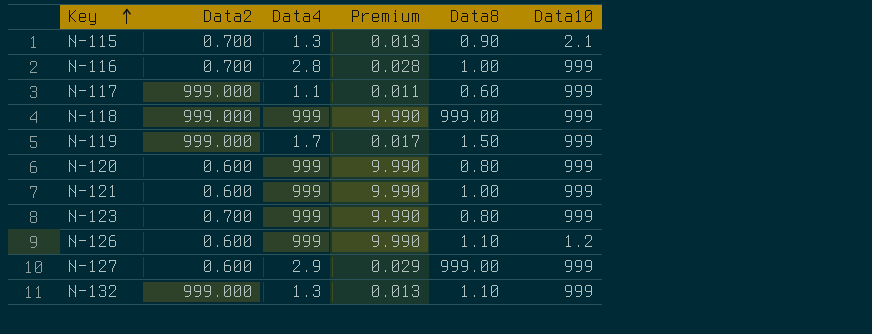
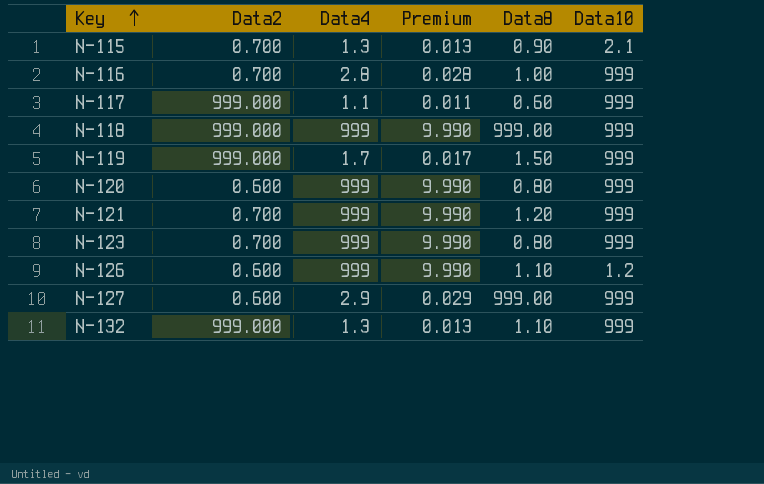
N-121 | Data2: 0.600 -> 0.700
N-121 | Data8: 1.00 -> 1.20

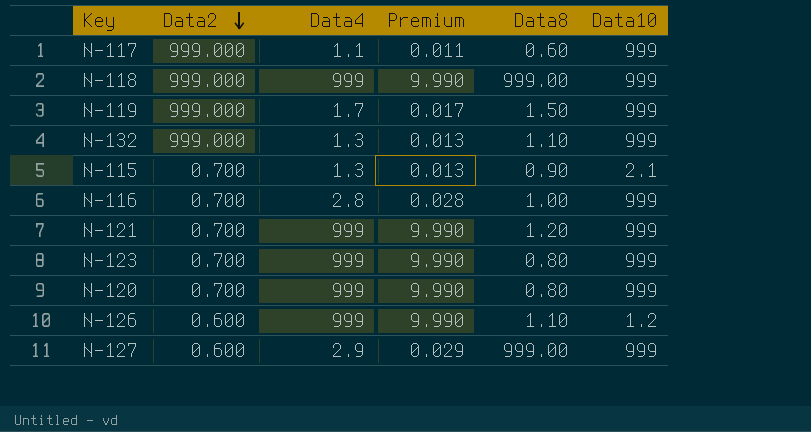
row order: Key ascending -> Data2 descending
N-120 | Data2: 0.600 -> 0.700

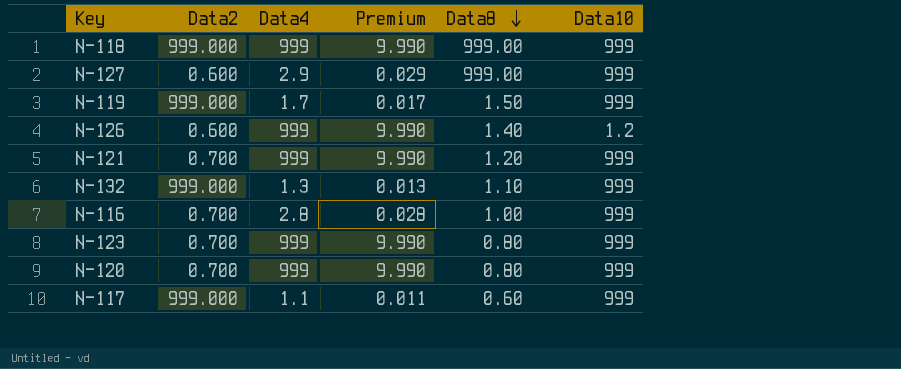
row order: Data2 descending -> Data8 descending
row N-115: 0.700 | 1.3 | 0.013 | 0.90 | 2.1 -> none
N-126 | Data8: 1.10 -> 1.40

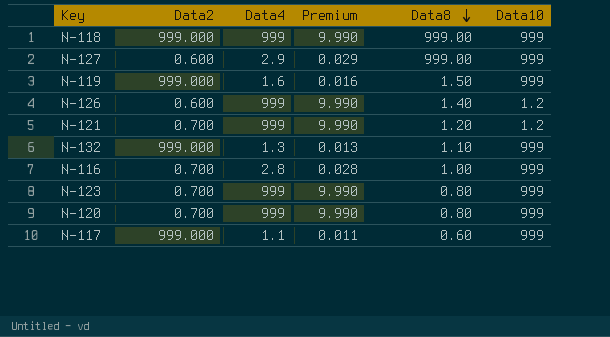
N-119 | Data4: 1.7 -> 1.6
N-119 | Premium: 0.017 -> 0.016
N-121 | Data10: 999 -> 1.2

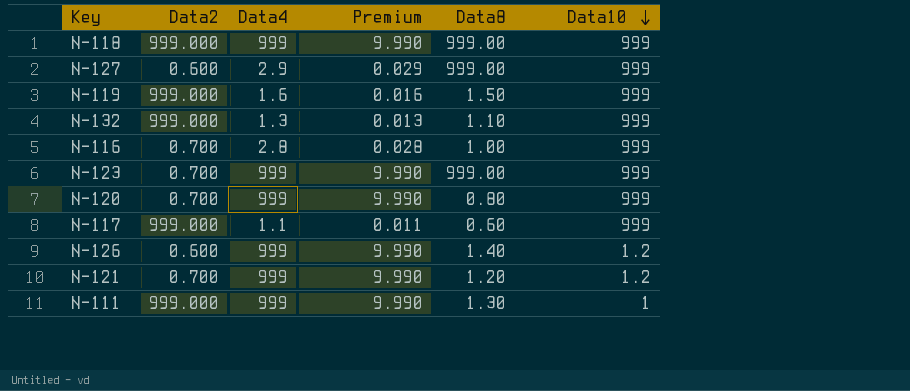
row order: Data8 descending -> Data10 descending
N-123 | Data8: 0.80 -> 999.00
row N-111: none -> 999.000 | 999 | 9.990 | 1.30 | 1

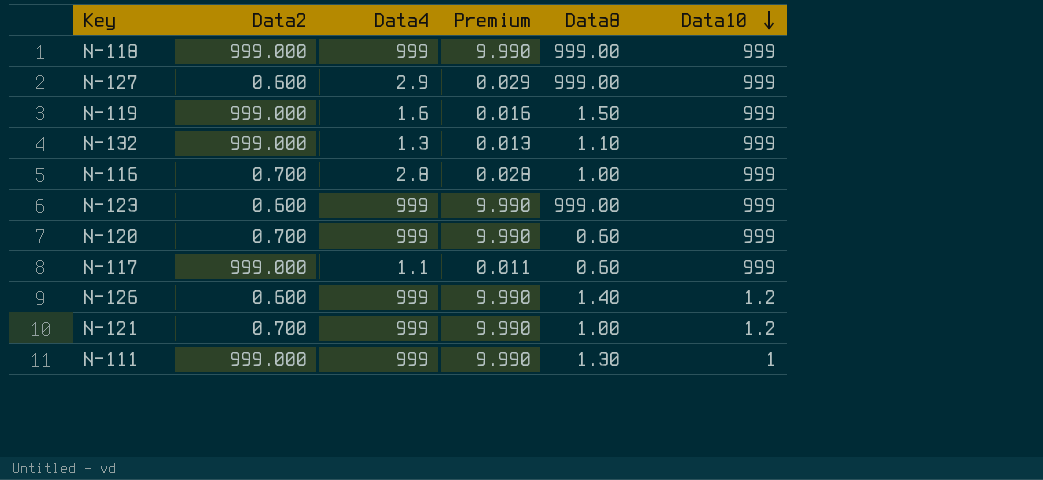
N-123 | Data2: 0.700 -> 0.600
N-120 | Data8: 0.80 -> 0.60
N-121 | Data8: 1.20 -> 1.00

